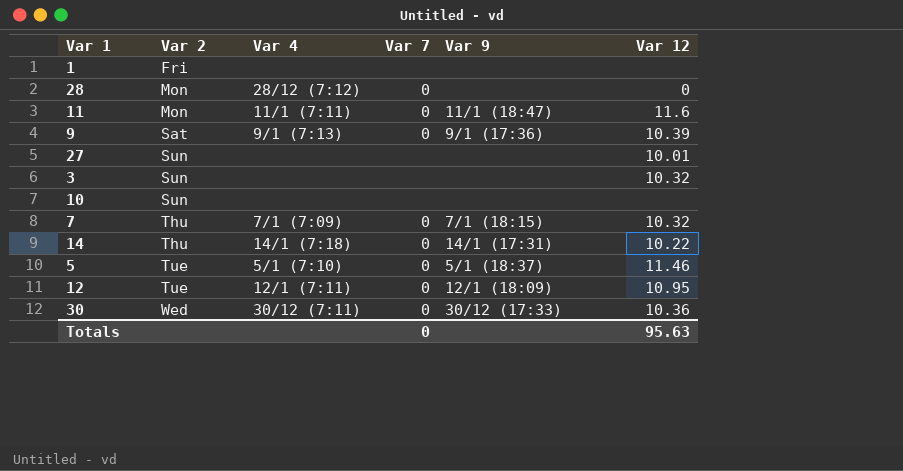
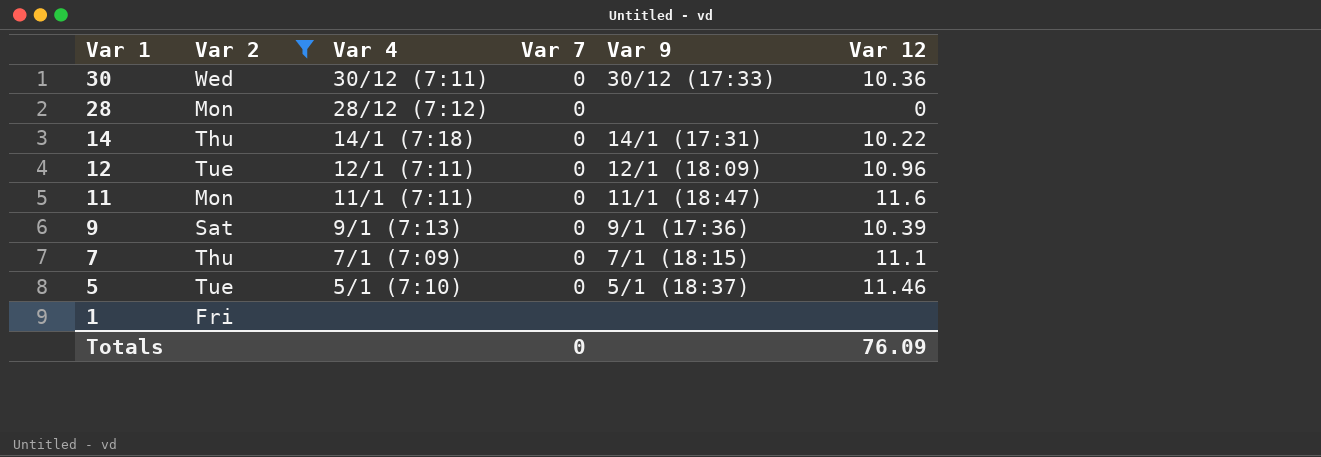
filter: none -> Var 2 != Sun
row order: Var 2 ascending -> Var 1 descending
12 | Var 12: 10.95 -> 10.96
7 | Var 12: 10.32 -> 11.1
Totals | Var 12: 95.63 -> 76.09

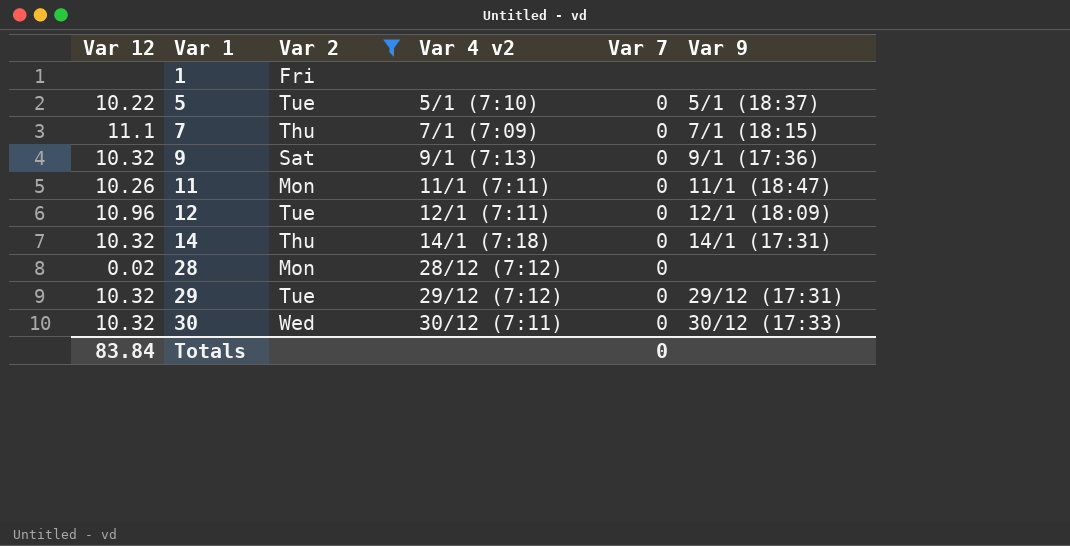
row order: Var 1 descending -> Var 1 ascending
column Var 12 | position: 6 -> 1
column name: Var 4 -> Var 4 v2
5 | Var 12: 11.46 -> 10.22
9 | Var 12: 10.39 -> 10.32
11 | Var 12: 11.6 -> 10.26
14 | Var 12: 10.22 -> 10.32
28 | Var 12: 0 -> 0.02
row 29: none -> 10.32 | Tue | 29/12 (7:12) | 0 | 29/12 (17:31)
30 | Var 12: 10.36 -> 10.32
Totals | Var 12: 76.09 -> 83.84

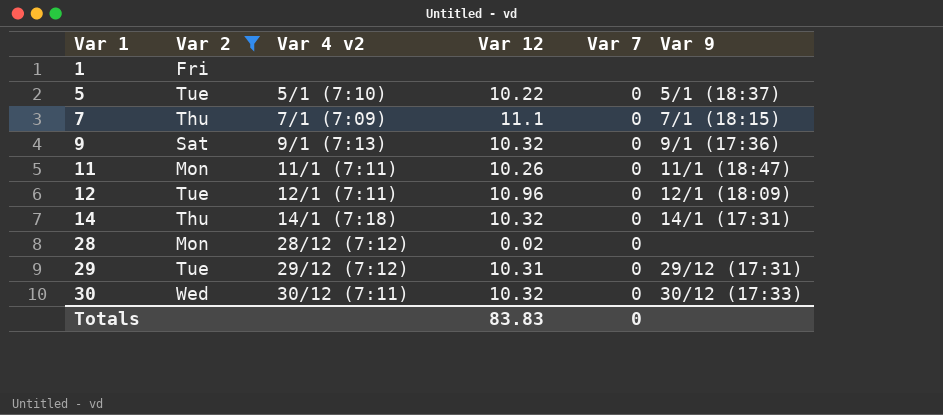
column Var 12 | position: 1 -> 4
29 | Var 12: 10.32 -> 10.31
Totals | Var 12: 83.84 -> 83.83

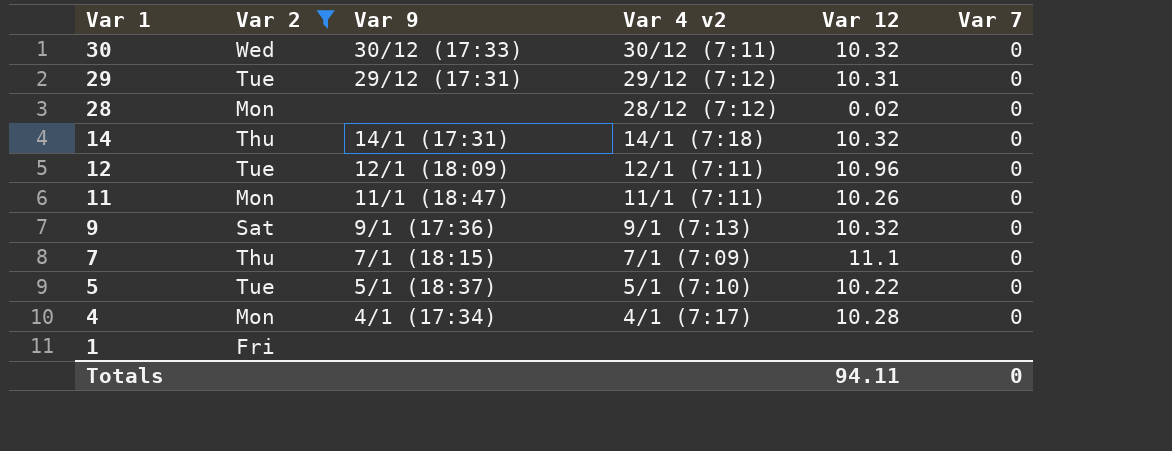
row order: Var 1 ascending -> Var 1 descending
column Var 9 | position: 6 -> 3
row 4: none -> Mon | 4/1 (17:34) | 4/1 (7:17) | 10.28 | 0
Totals | Var 12: 83.83 -> 94.11

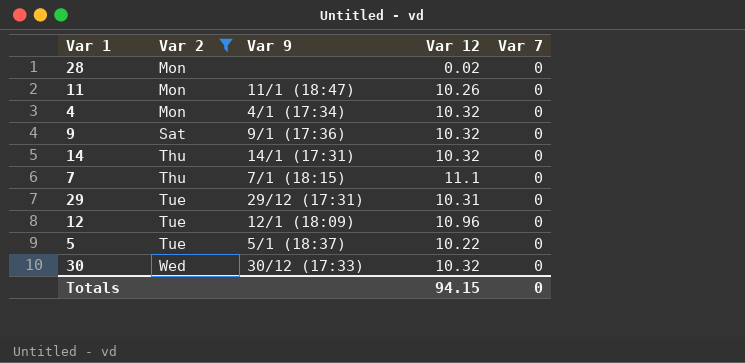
row order: Var 1 descending -> Var 2 ascending
column Var 4 v2 | position: 4 -> none
row 1: Fri | none | none | none | none -> none
4 | Var 12: 10.28 -> 10.32
Totals | Var 12: 94.11 -> 94.15

